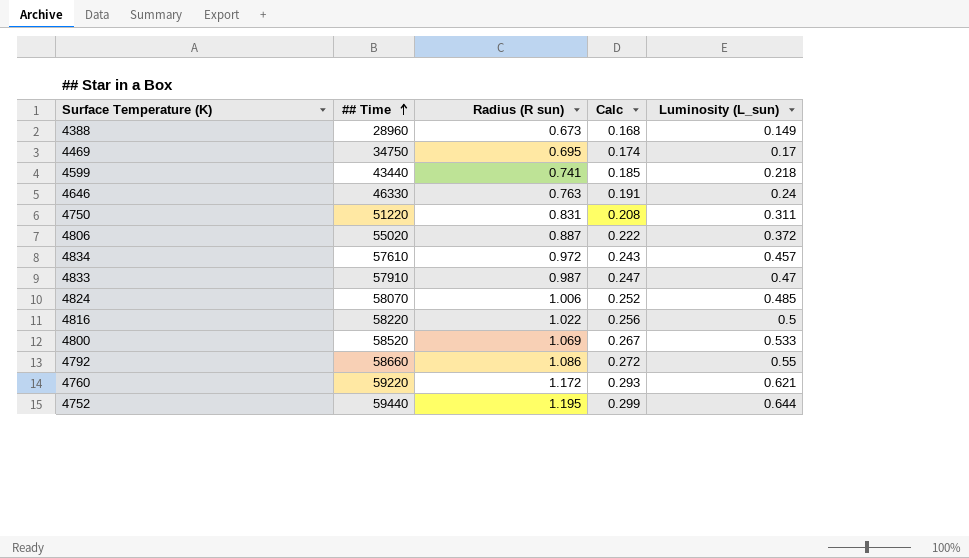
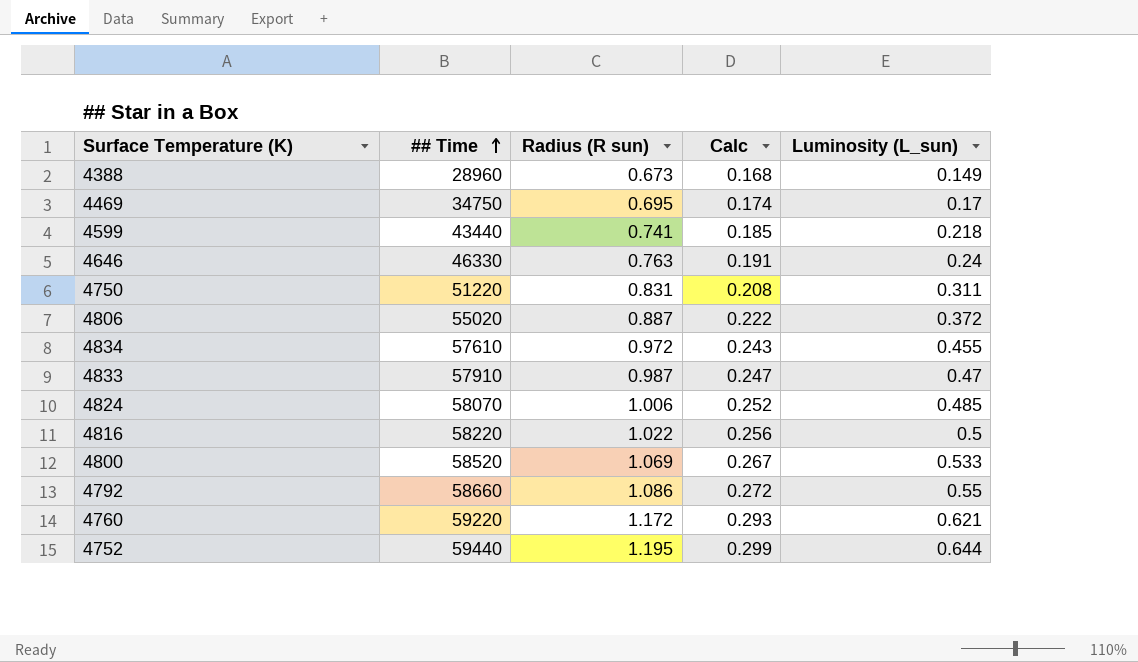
4834 | Luminosity (L_sun): 0.457 -> 0.455

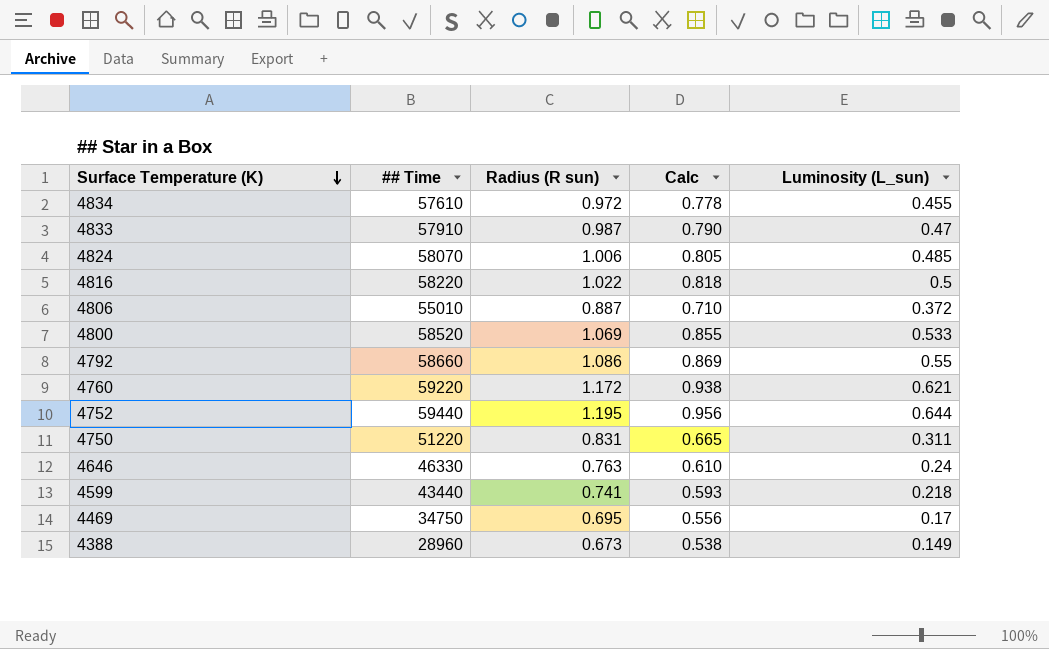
row order: ## Time ascending -> Surface Temperature (K) descending
column Calc | formula: [Radius (R sun)] * 0.25 -> [Radius (R sun)] * 0.8
4806 | ## Time: 55020 -> 55010

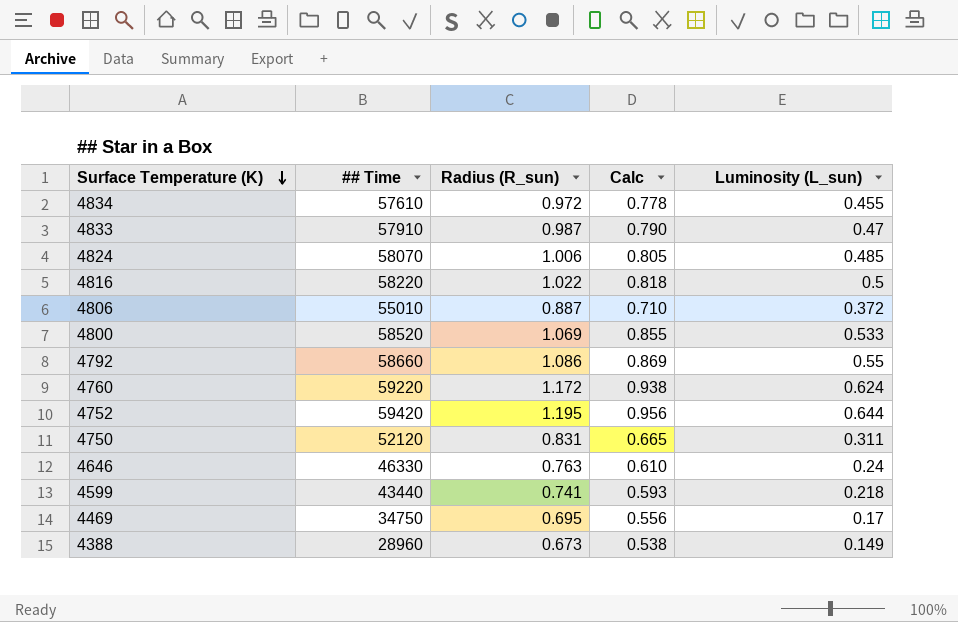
column name: Radius (R sun) -> Radius (R_sun)
4760 | Luminosity (L_sun): 0.621 -> 0.624
4752 | ## Time: 59440 -> 59420
4750 | ## Time: 51220 -> 52120

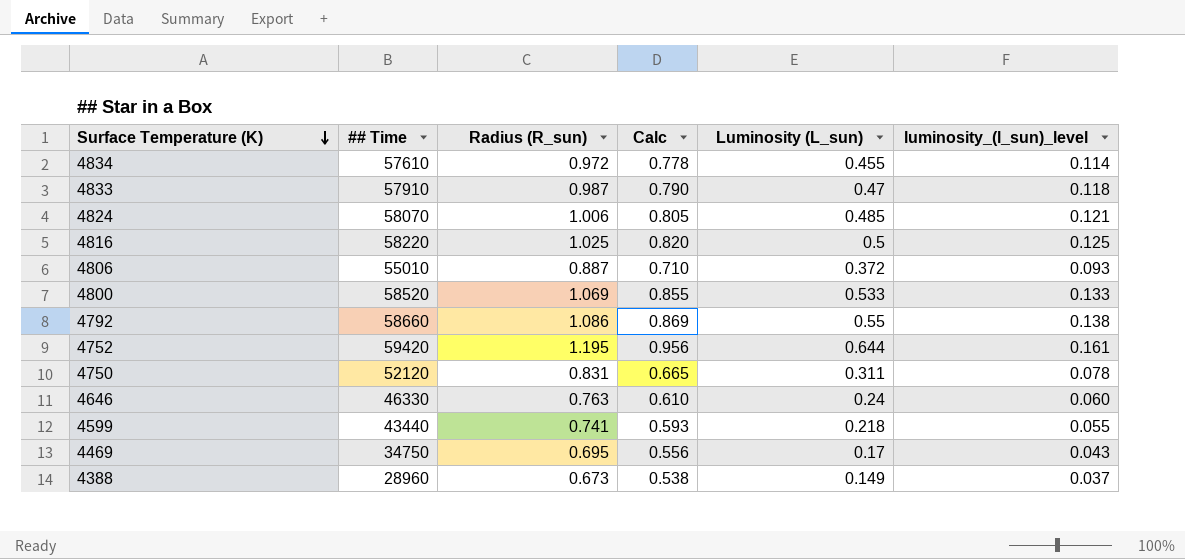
column luminosity_(l_sun)_level | formula: none -> [Luminosity (L_sun)] * 0.25
row 4760: 59220 | 1.172 | 0.938 | 0.624 -> none
4816 | Radius (R_sun): 1.022 -> 1.025
4816 | Calc: 0.818 -> 0.820

